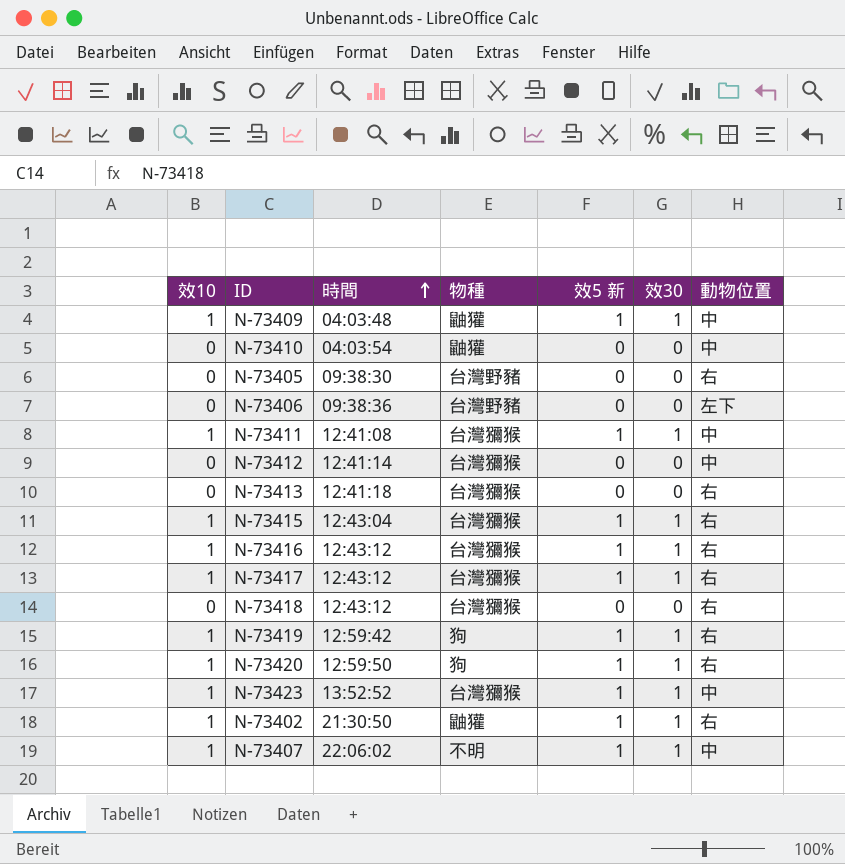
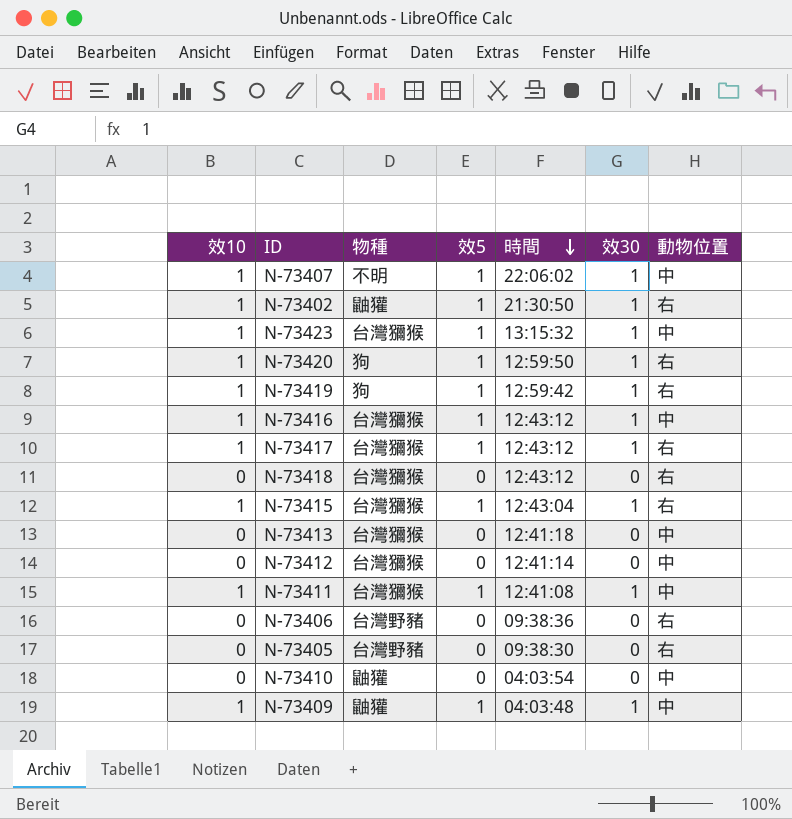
row order: 時間 ascending -> 時間 descending
column name: 效5 新 -> 效5
column 時間 | position: 3 -> 5
N-73423 | 時間: 13:52:52 -> 13:15:32
N-73416 | 動物位置: 右 -> 中
N-73413 | 動物位置: 右 -> 中
N-73406 | 動物位置: 左下 -> 右

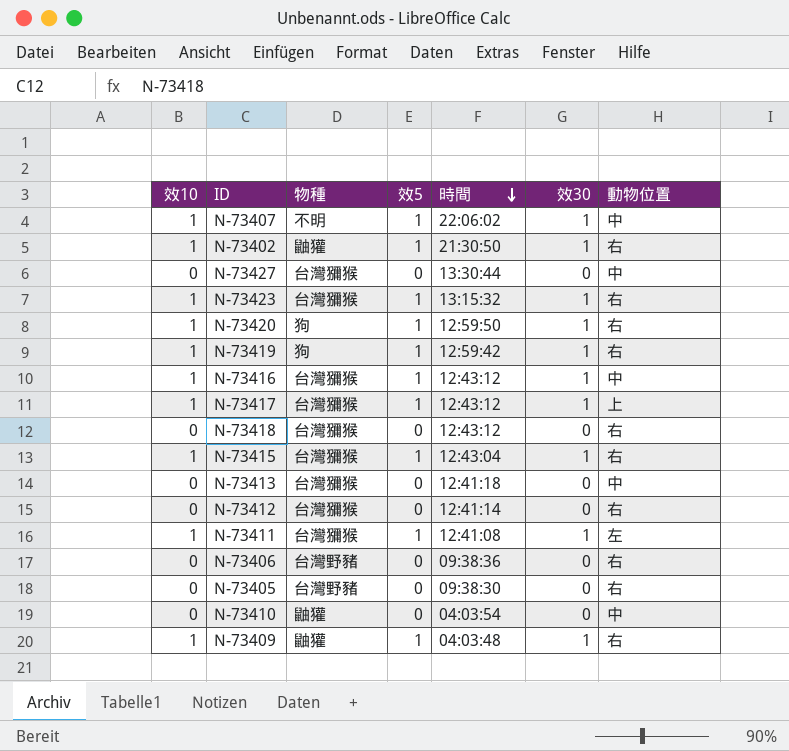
row N-73427: none -> 0 | 台灣獼猴 | 0 | 13:30:44 | 0 | 中
N-73423 | 動物位置: 中 -> 右
N-73417 | 動物位置: 右 -> 上
N-73412 | 動物位置: 中 -> 右
N-73411 | 動物位置: 中 -> 左
N-73409 | 動物位置: 中 -> 右

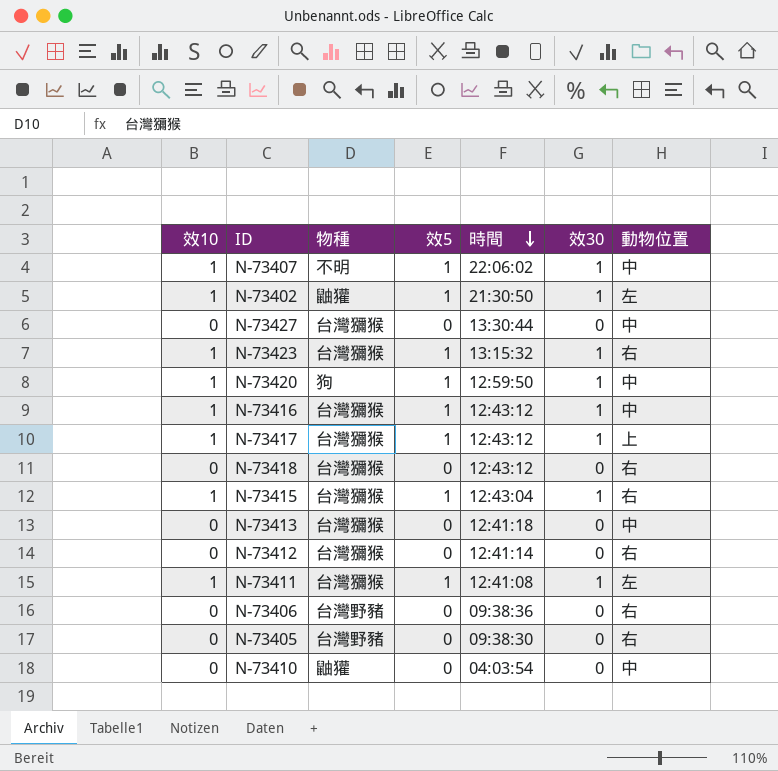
row N-73419: 1 | 狗 | 1 | 12:59:42 | 1 | 右 -> none
row N-73409: 1 | 鼬獾 | 1 | 04:03:48 | 1 | 右 -> none
N-73402 | 動物位置: 右 -> 左
N-73420 | 動物位置: 右 -> 中

